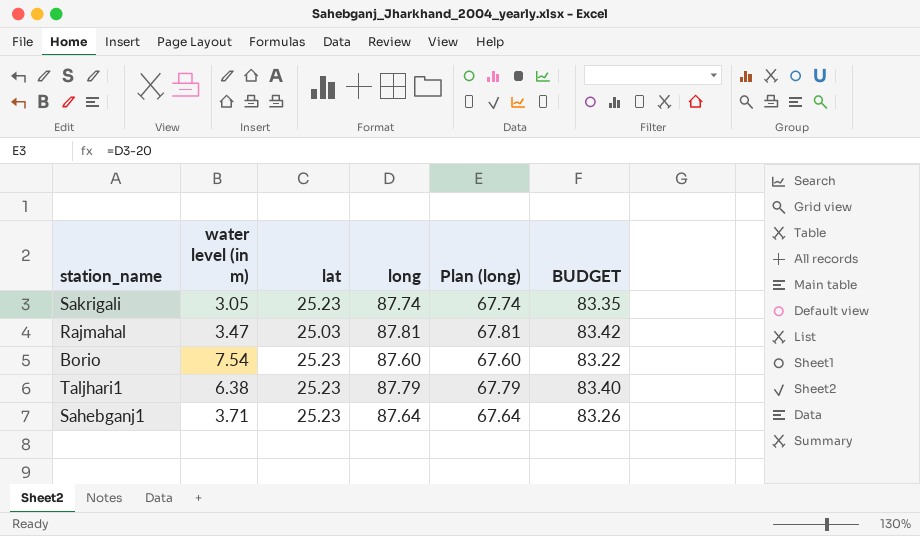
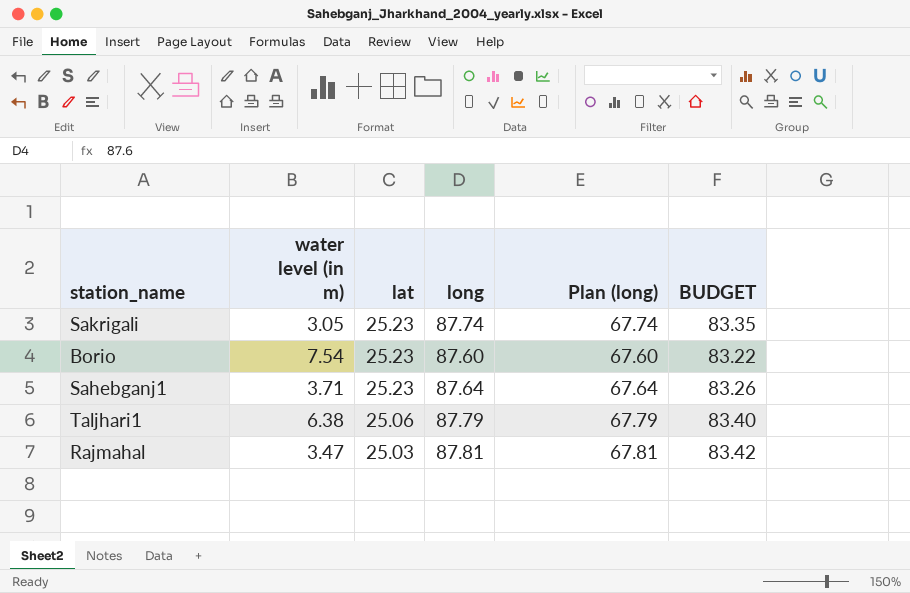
row order: none -> lat descending
Taljhari1 | lat: 25.23 -> 25.06

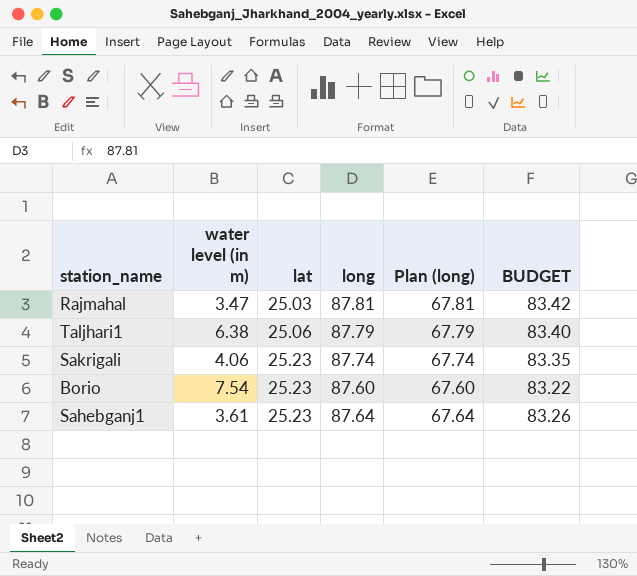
row order: lat descending -> lat ascending
Sakrigali | water level (in m): 3.05 -> 4.06
Sahebganj1 | water level (in m): 3.71 -> 3.61

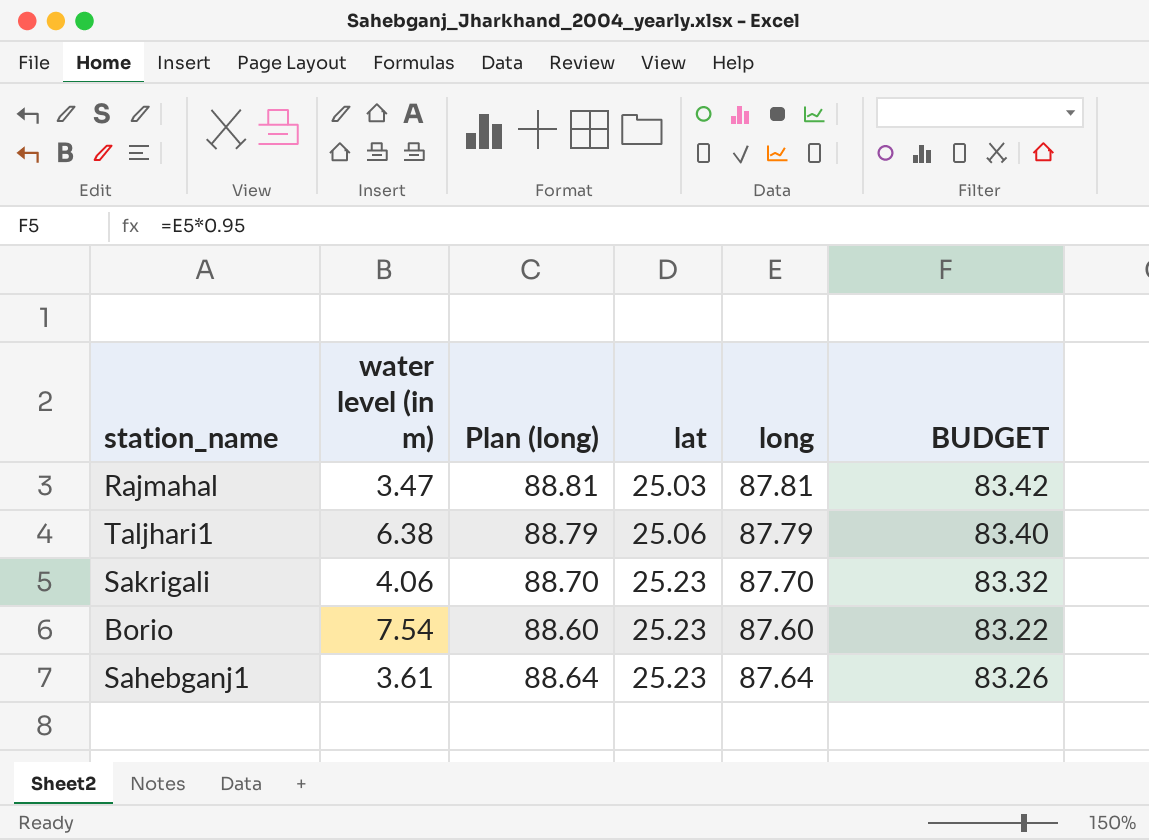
column Plan (long) | formula: [long] - 20 -> [long] + 1
column Plan (long) | position: 5 -> 3
Sakrigali | long: 87.74 -> 87.70
Sakrigali | BUDGET: 83.35 -> 83.32

